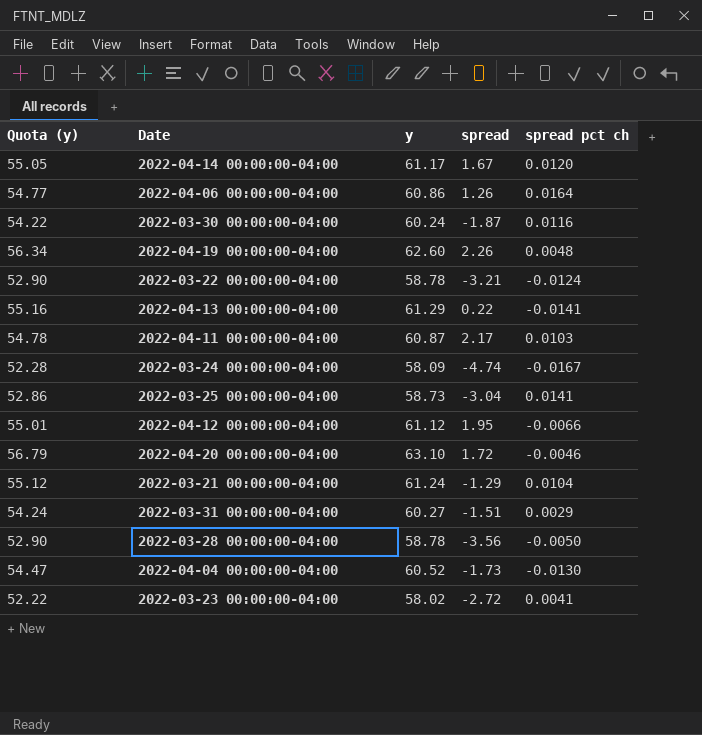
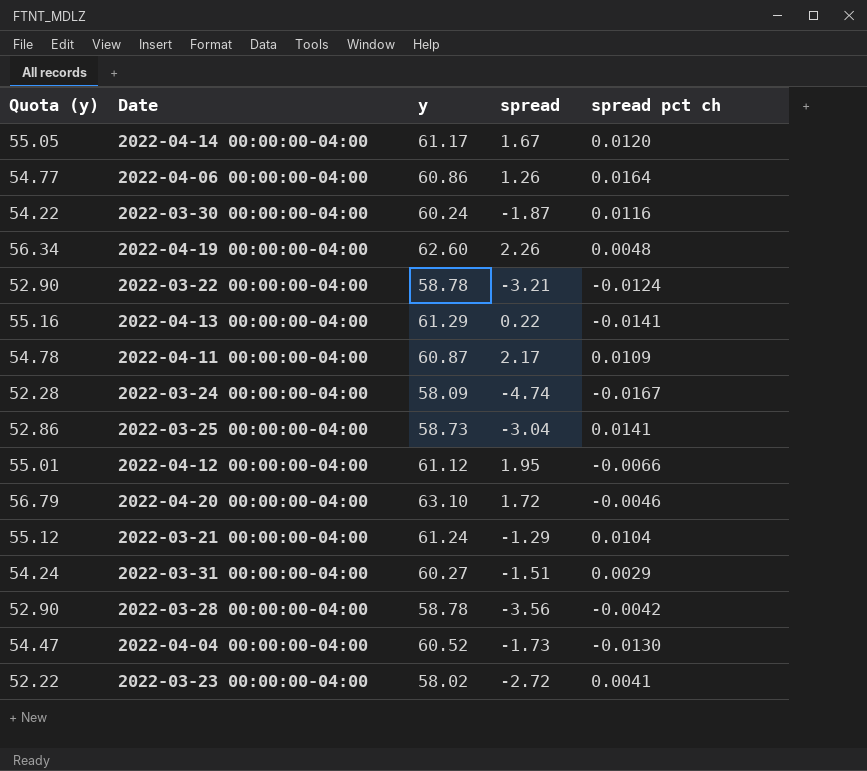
2022-04-11 00:00:00-04:00 | spread pct ch: 0.0103 -> 0.0109
2022-03-28 00:00:00-04:00 | spread pct ch: -0.0050 -> -0.0042

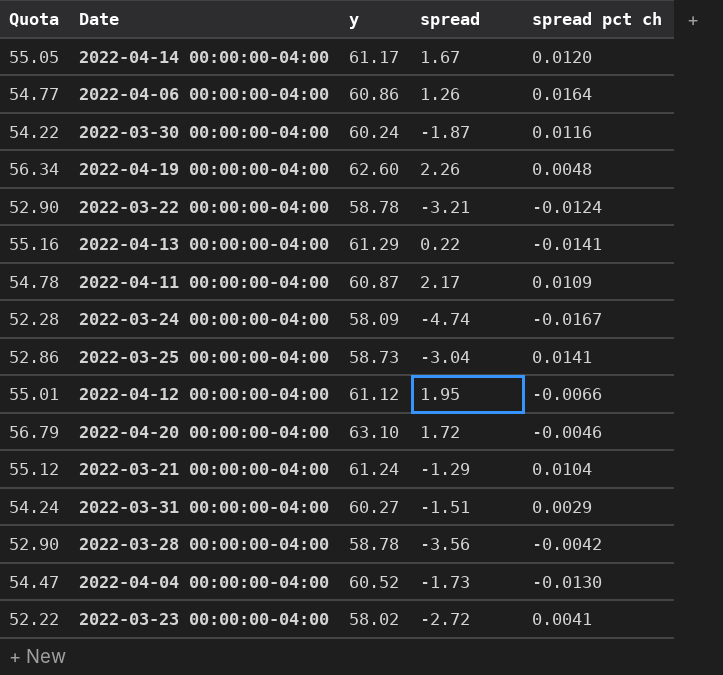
column name: Quota (y) -> Quota

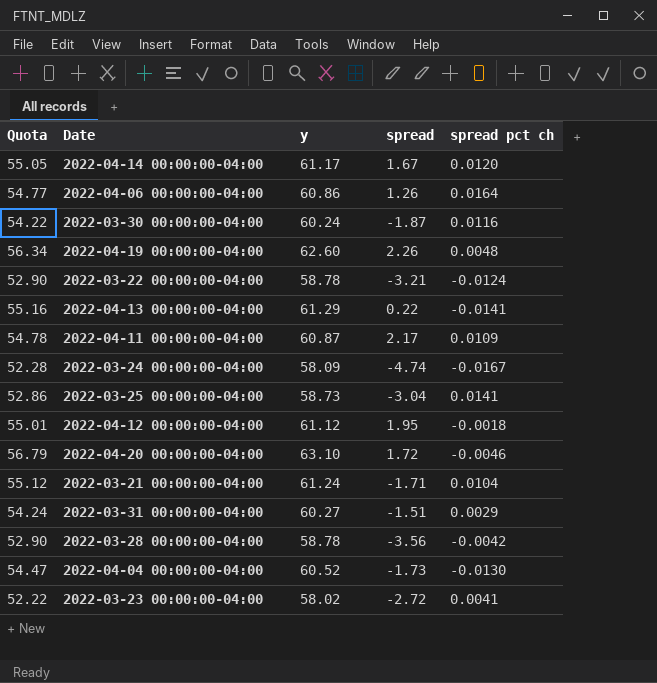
2022-04-12 00:00:00-04:00 | spread pct ch: -0.0066 -> -0.0018
2022-03-21 00:00:00-04:00 | spread: -1.29 -> -1.71

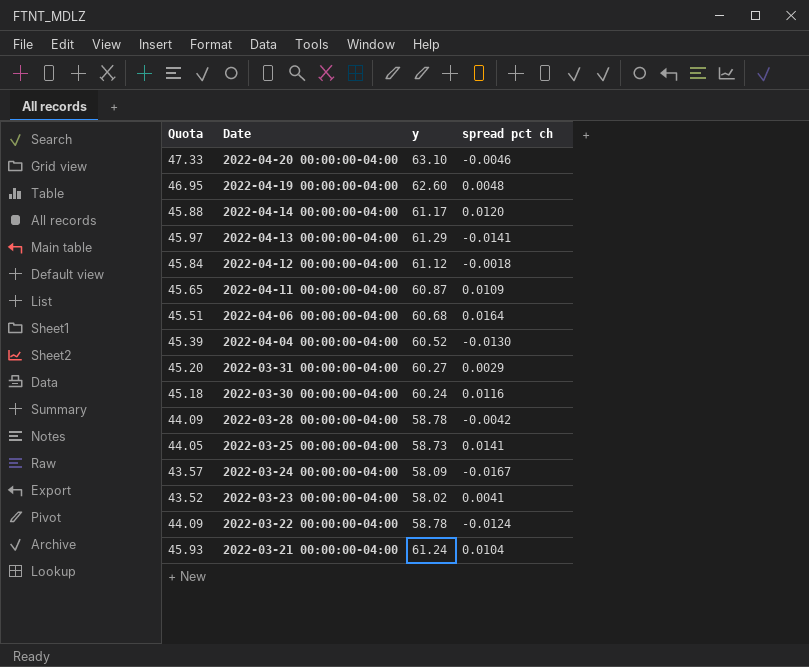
row order: none -> Date descending
column spread | position: 4 -> none
column Quota | formula: [y] * 0.9 -> [y] * 0.75
2022-04-06 00:00:00-04:00 | y: 60.86 -> 60.68

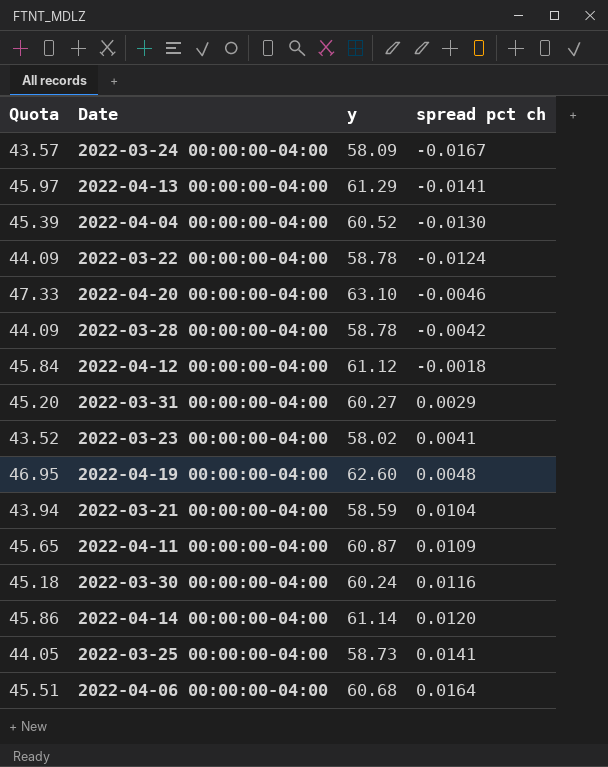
row order: Date descending -> spread pct ch ascending
2022-03-21 00:00:00-04:00 | Quota: 45.93 -> 43.94
2022-03-21 00:00:00-04:00 | y: 61.24 -> 58.59
2022-04-14 00:00:00-04:00 | Quota: 45.88 -> 45.86
2022-04-14 00:00:00-04:00 | y: 61.17 -> 61.14

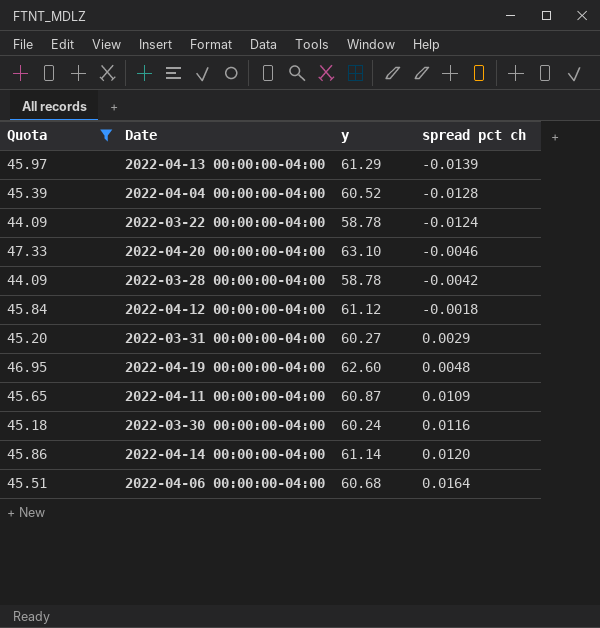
filter: none -> Quota >= 44.09
2022-04-13 00:00:00-04:00 | spread pct ch: -0.0141 -> -0.0139
2022-04-04 00:00:00-04:00 | spread pct ch: -0.0130 -> -0.0128

